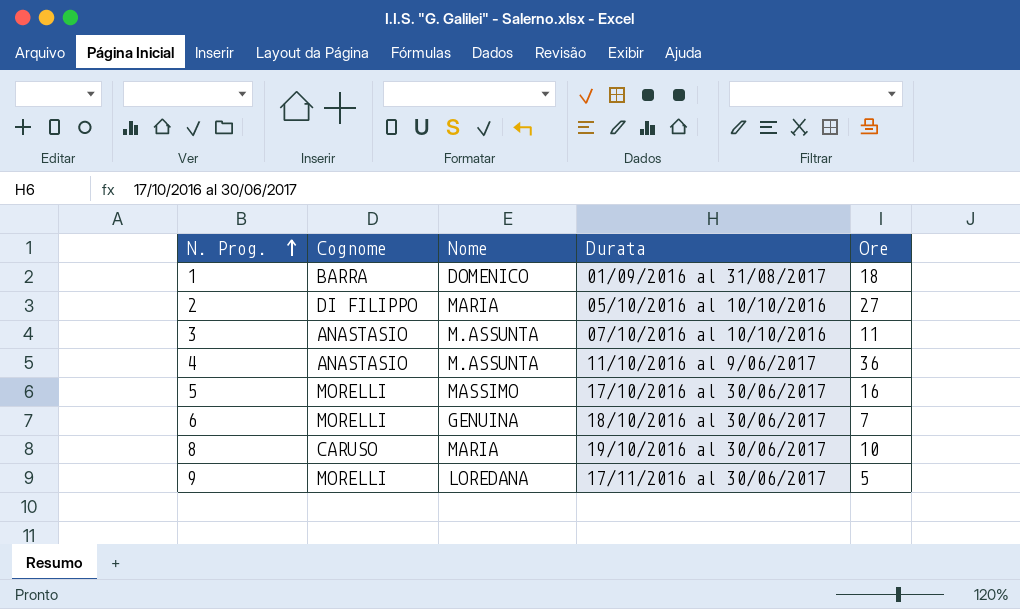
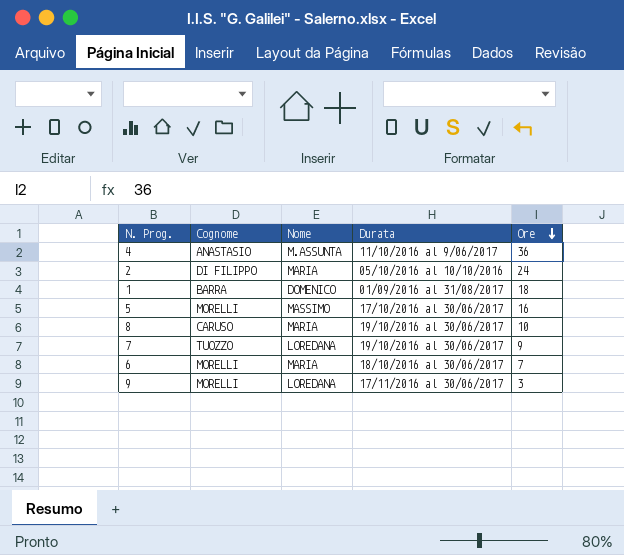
row order: N. Prog. ascending -> Ore descending
row 3: ANASTASIO | M.ASSUNTA | 07/10/2016 al 10/10/2016 | 11 -> none
2 | Ore: 27 -> 24
row 7: none -> TUOZZO | LOREDANA | 19/10/2016 al 30/06/2017 | 9
6 | Nome: GENUINA -> MARIA
9 | Ore: 5 -> 3

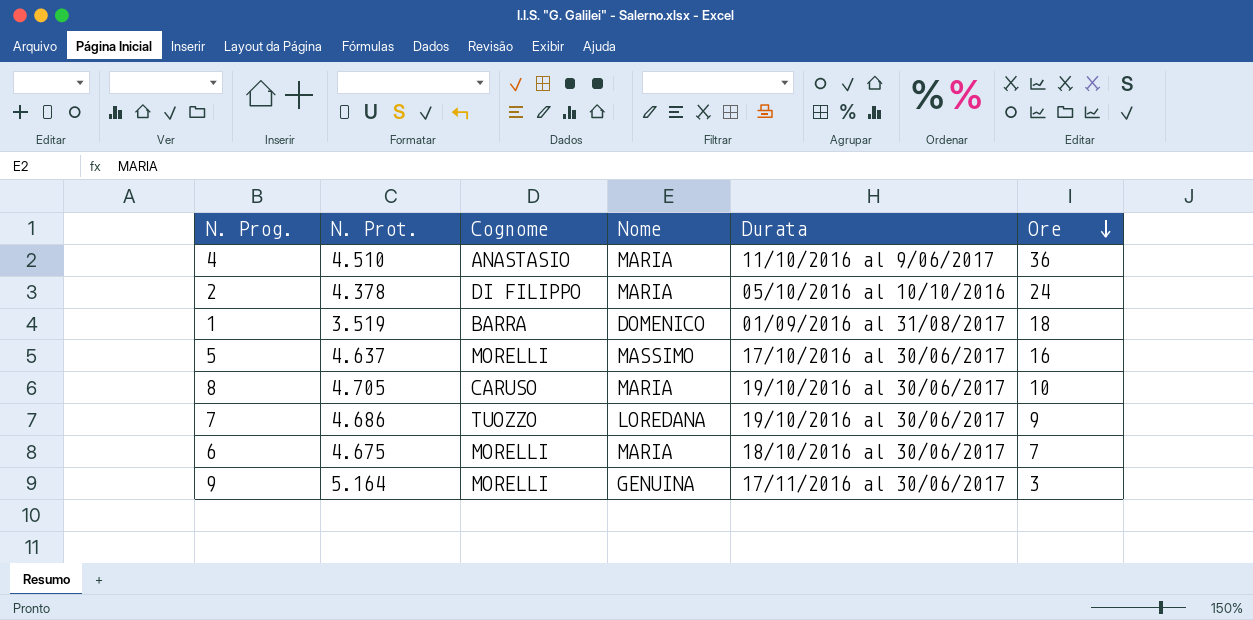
column N. Prot. | position: none -> 2
4 | Nome: M.ASSUNTA -> MARIA
9 | Nome: LOREDANA -> GENUINA

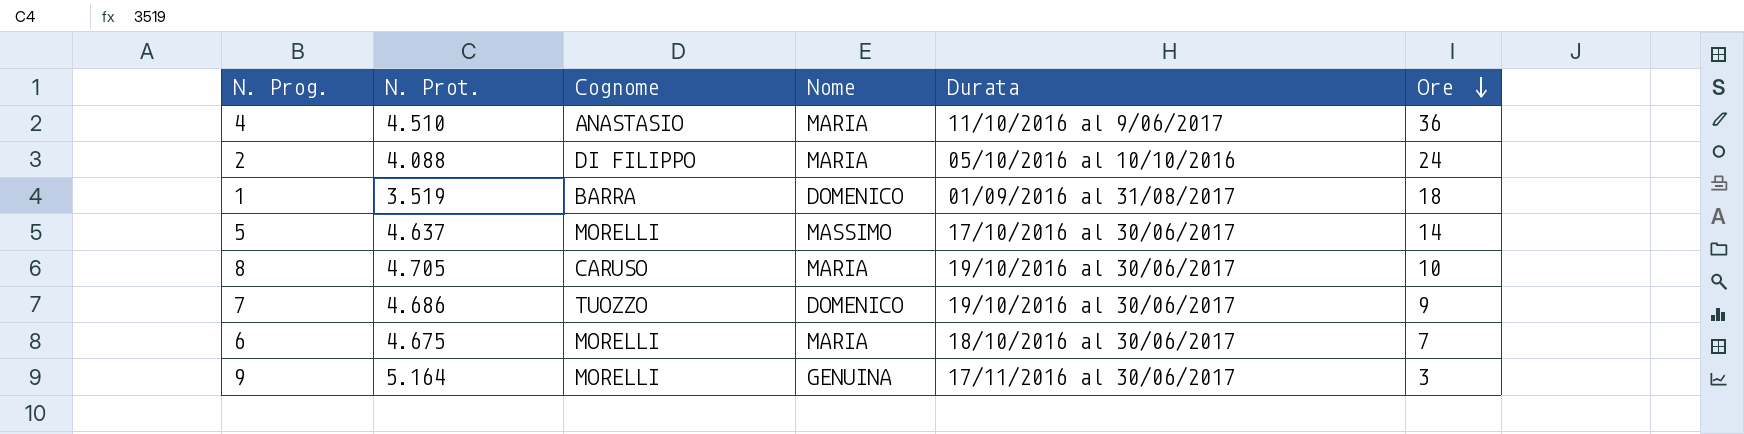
2 | N. Prot.: 4.378 -> 4.088
5 | Ore: 16 -> 14
7 | Nome: LOREDANA -> DOMENICO

